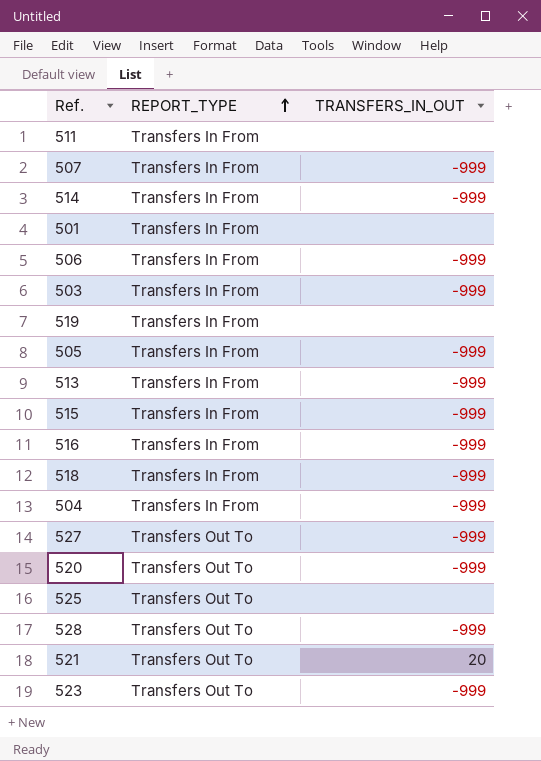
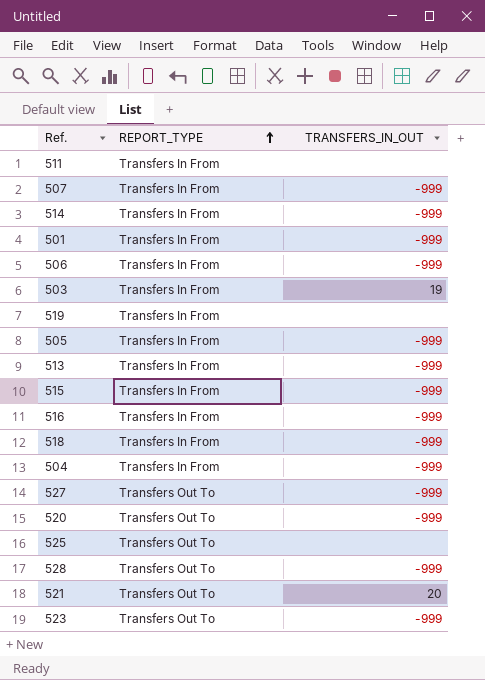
501 | TRANSFERS_IN_OUT: none -> -999
503 | TRANSFERS_IN_OUT: -999 -> 19

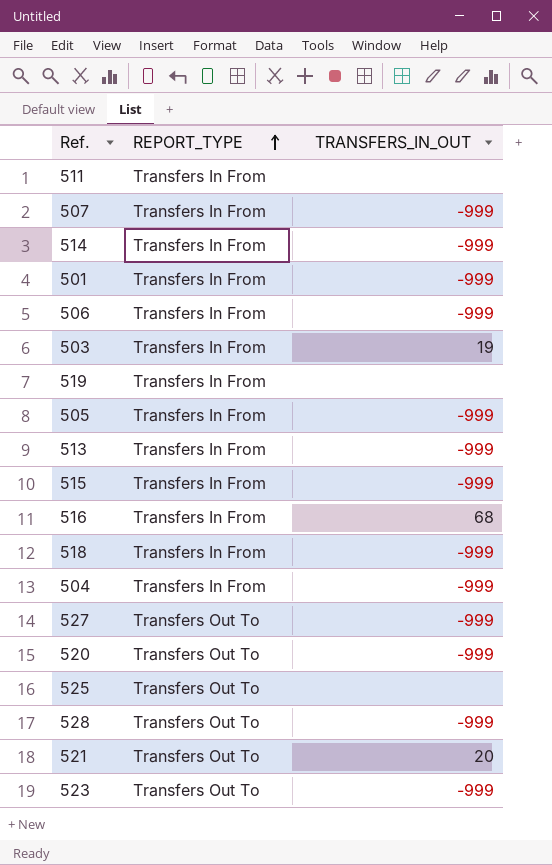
516 | TRANSFERS_IN_OUT: -999 -> 68

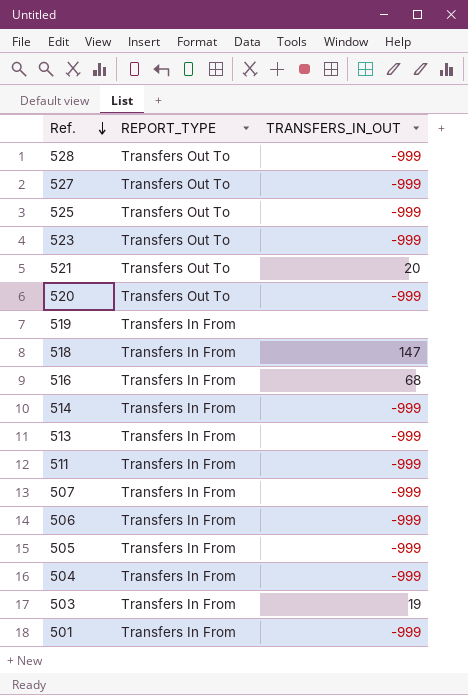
row order: REPORT_TYPE ascending -> Ref. descending
row 515: Transfers In From | -999 -> none
525 | TRANSFERS_IN_OUT: none -> -999
518 | TRANSFERS_IN_OUT: -999 -> 147
511 | TRANSFERS_IN_OUT: none -> -999

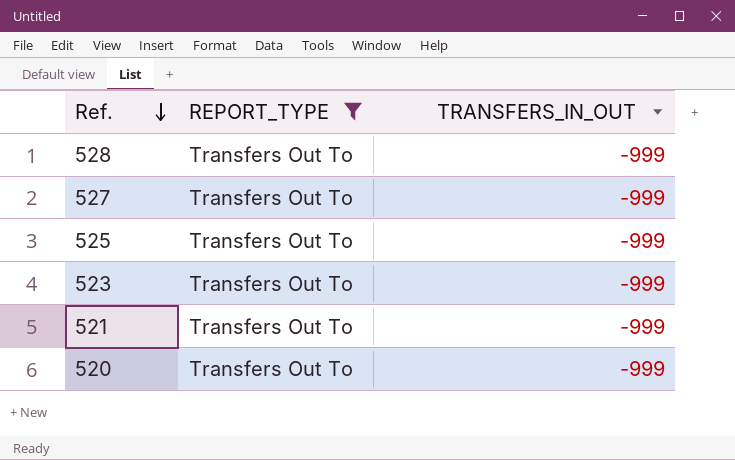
filter: none -> REPORT_TYPE = Transfers Out To
521 | TRANSFERS_IN_OUT: 20 -> -999

